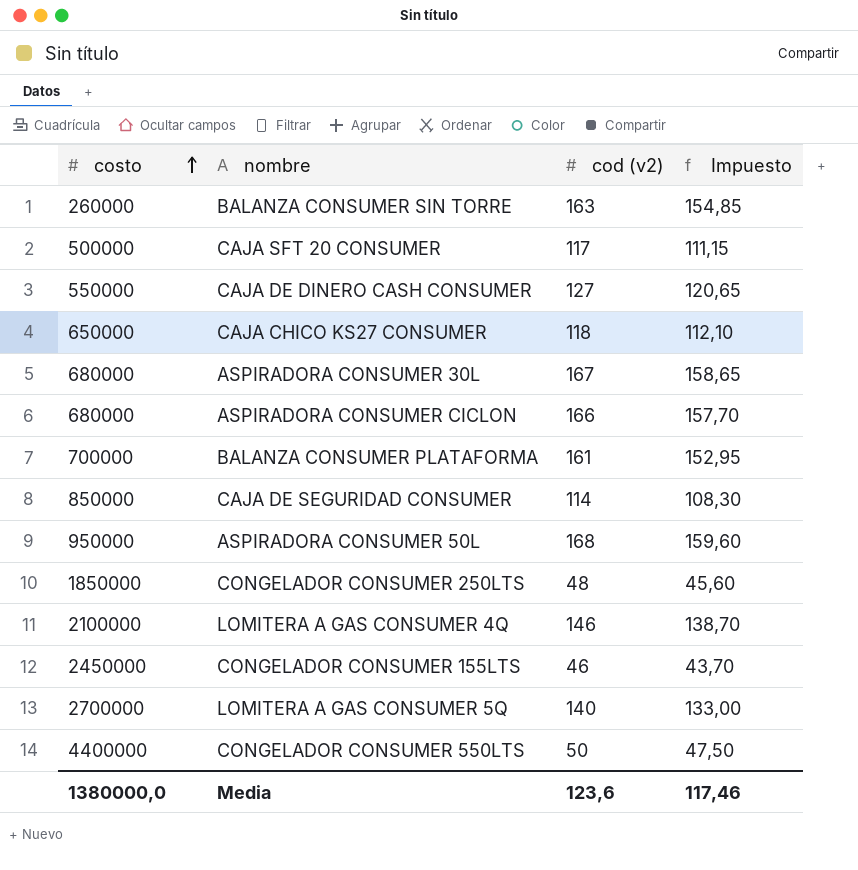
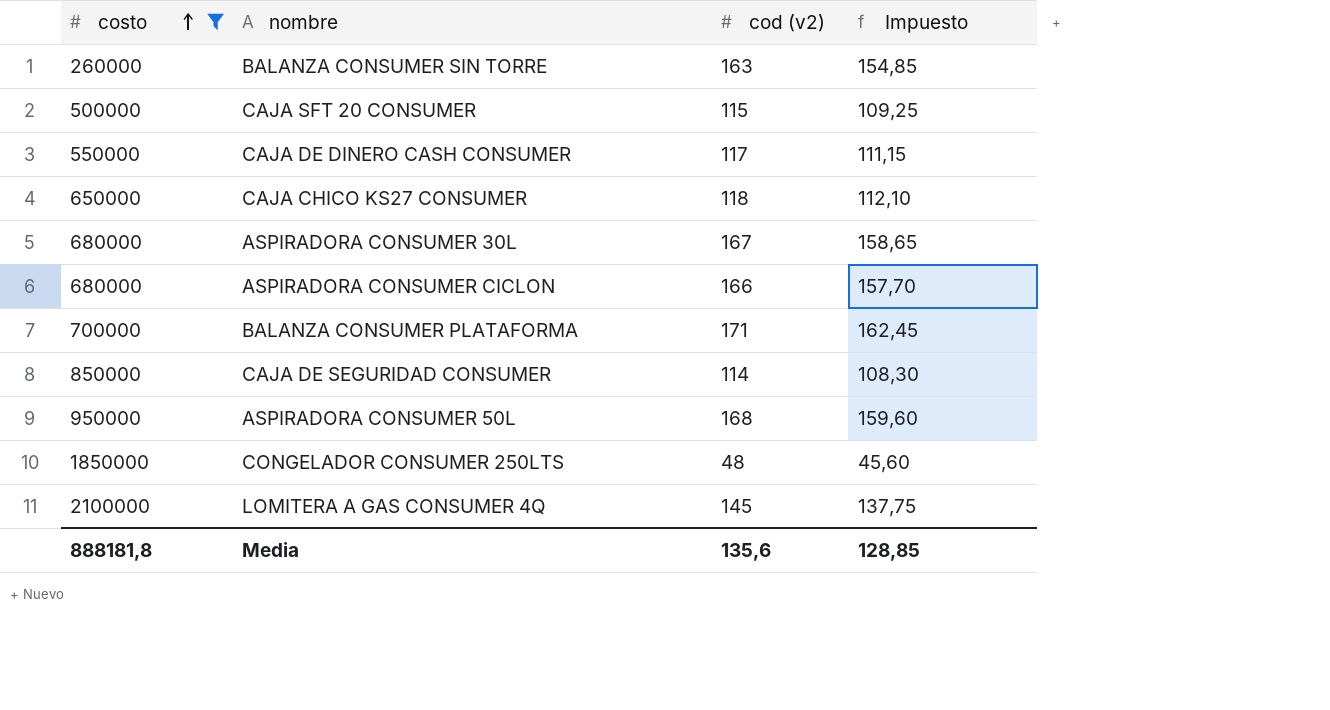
filter: none -> costo <= 2100000
CAJA SFT 20 CONSUMER | cod (v2): 117 -> 115
CAJA SFT 20 CONSUMER | Impuesto: 111,15 -> 109,25
CAJA DE DINERO CASH CONSUMER | cod (v2): 127 -> 117
CAJA DE DINERO CASH CONSUMER | Impuesto: 120,65 -> 111,15
BALANZA CONSUMER PLATAFORMA | cod (v2): 161 -> 171
BALANZA CONSUMER PLATAFORMA | Impuesto: 152,95 -> 162,45
LOMITERA A GAS CONSUMER 4Q | cod (v2): 146 -> 145
LOMITERA A GAS CONSUMER 4Q | Impuesto: 138,70 -> 137,75
Media | costo: 1380000,0 -> 888181,8
Media | cod (v2): 123,6 -> 135,6
Media | Impuesto: 117,46 -> 128,85

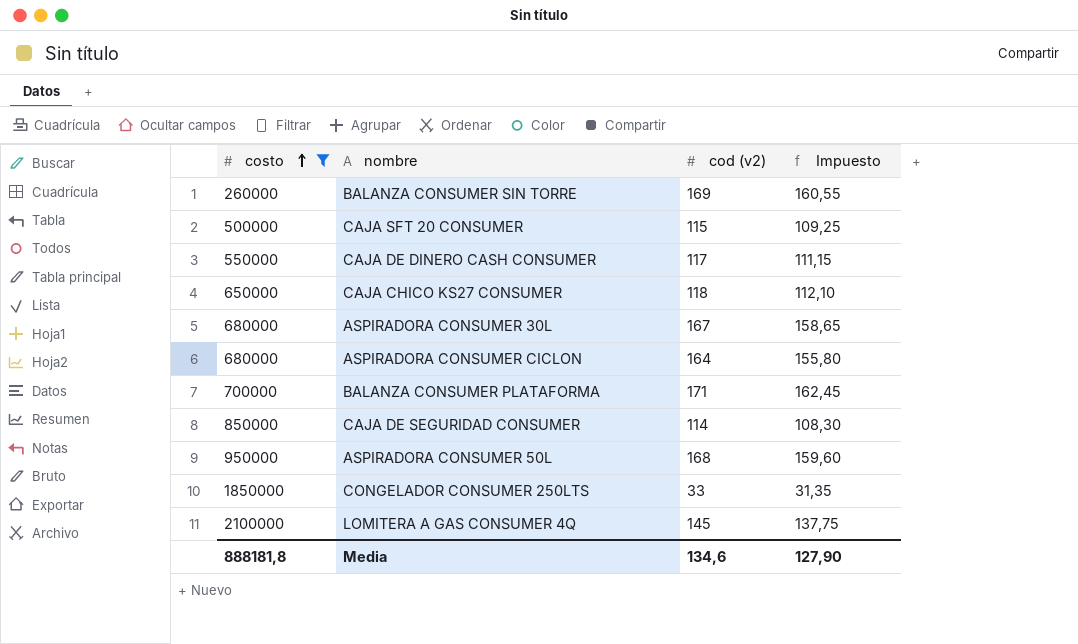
BALANZA CONSUMER SIN TORRE | cod (v2): 163 -> 169
BALANZA CONSUMER SIN TORRE | Impuesto: 154,85 -> 160,55
ASPIRADORA CONSUMER CICLON | cod (v2): 166 -> 164
ASPIRADORA CONSUMER CICLON | Impuesto: 157,70 -> 155,80
CONGELADOR CONSUMER 250LTS | cod (v2): 48 -> 33
CONGELADOR CONSUMER 250LTS | Impuesto: 45,60 -> 31,35
Media | cod (v2): 135,6 -> 134,6
Media | Impuesto: 128,85 -> 127,90

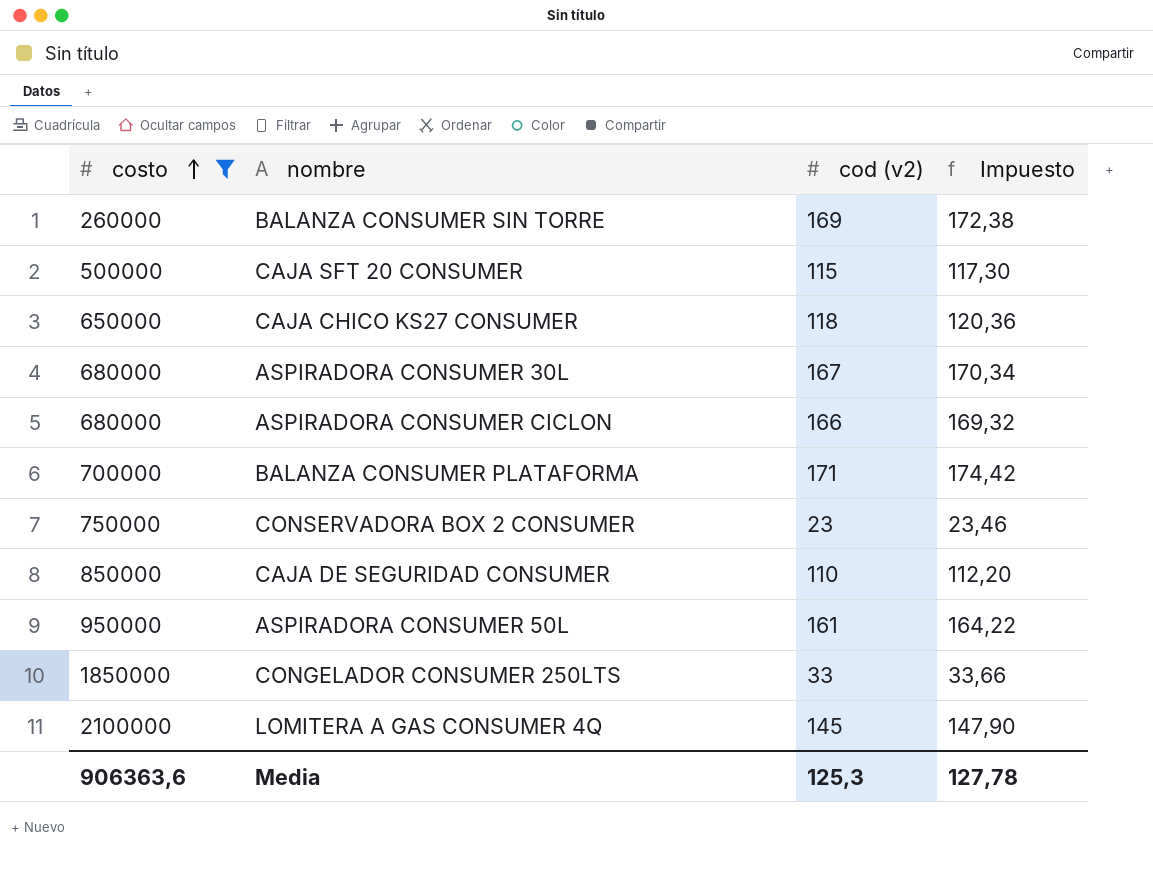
column Impuesto | formula: [cod (v2)] * 0,95 -> [cod (v2)] * 1,02
row CAJA DE DINERO CASH CONSUMER: 550000 | 117 | 111,15 -> none
ASPIRADORA CONSUMER CICLON | cod (v2): 164 -> 166
row CONSERVADORA BOX 2 CONSUMER: none -> 750000 | 23 | 23,46
CAJA DE SEGURIDAD CONSUMER | cod (v2): 114 -> 110
ASPIRADORA CONSUMER 50L | cod (v2): 168 -> 161
Media | costo: 888181,8 -> 906363,6
Media | cod (v2): 134,6 -> 125,3
Media | Impuesto: 127,90 -> 127,78

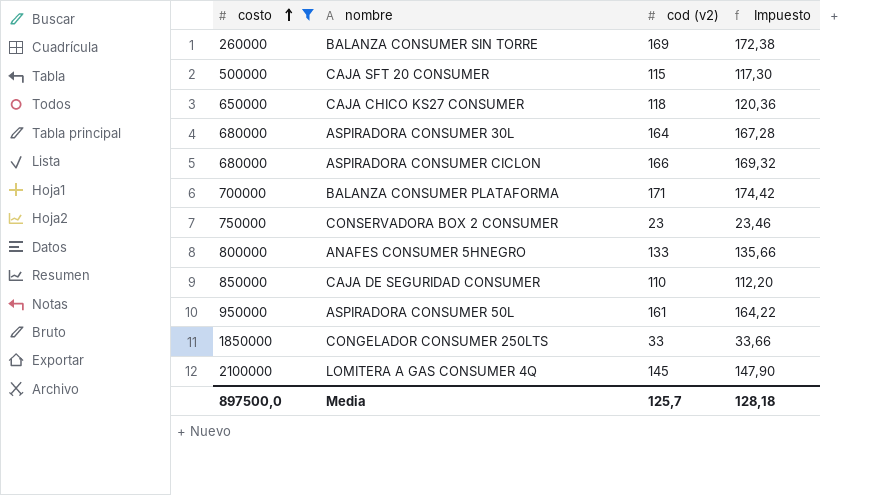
ASPIRADORA CONSUMER 30L | cod (v2): 167 -> 164
ASPIRADORA CONSUMER 30L | Impuesto: 170,34 -> 167,28
row ANAFES CONSUMER 5HNEGRO: none -> 800000 | 133 | 135,66
Media | costo: 906363,6 -> 897500,0
Media | cod (v2): 125,3 -> 125,7
Media | Impuesto: 127,78 -> 128,18

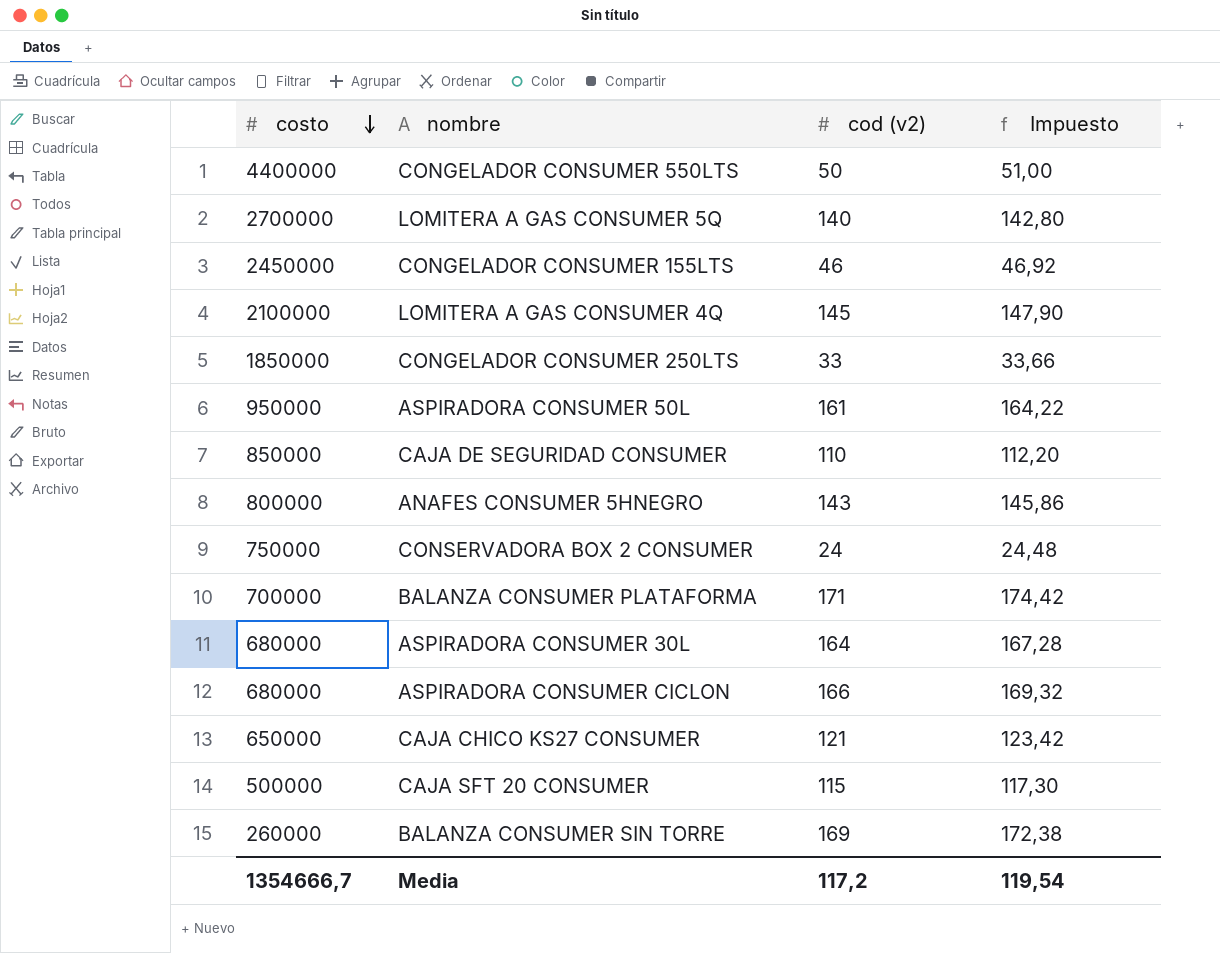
filter: costo <= 2100000 -> none
row order: costo ascending -> costo descending
ANAFES CONSUMER 5HNEGRO | cod (v2): 133 -> 143
ANAFES CONSUMER 5HNEGRO | Impuesto: 135,66 -> 145,86
CONSERVADORA BOX 2 CONSUMER | cod (v2): 23 -> 24
CONSERVADORA BOX 2 CONSUMER | Impuesto: 23,46 -> 24,48
CAJA CHICO KS27 CONSUMER | cod (v2): 118 -> 121
CAJA CHICO KS27 CONSUMER | Impuesto: 120,36 -> 123,42
Media | costo: 897500,0 -> 1354666,7
Media | cod (v2): 125,7 -> 117,2
Media | Impuesto: 128,18 -> 119,54

